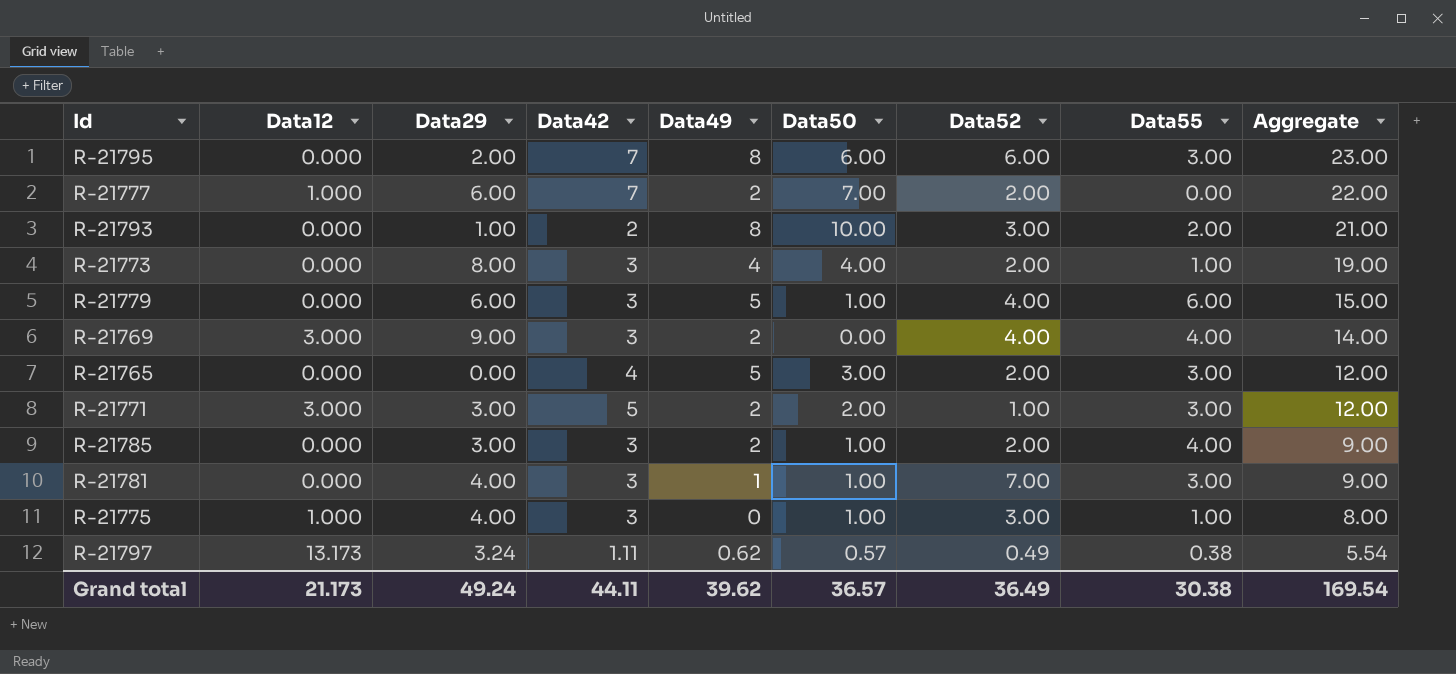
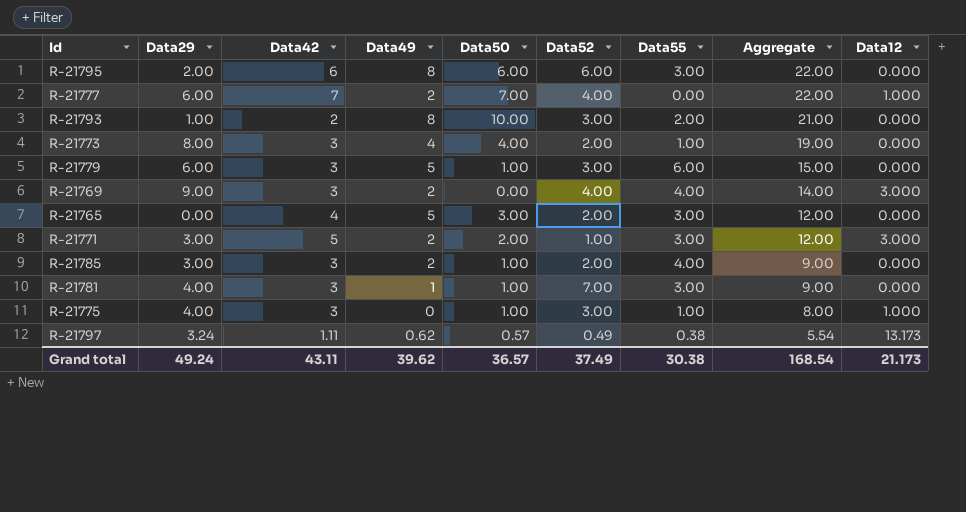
column Data12 | position: 2 -> 9
R-21795 | Data42: 7 -> 6
R-21795 | Aggregate: 23.00 -> 22.00
R-21777 | Data52: 2.00 -> 4.00
R-21779 | Data52: 4.00 -> 3.00
Grand total | Data42: 44.11 -> 43.11
Grand total | Data52: 36.49 -> 37.49
Grand total | Aggregate: 169.54 -> 168.54

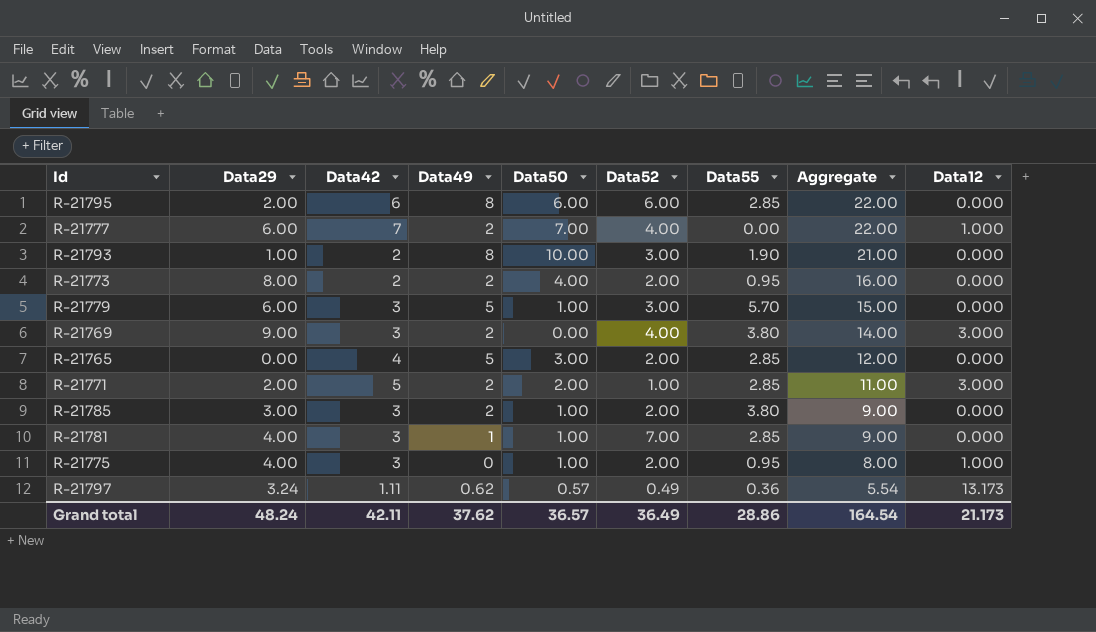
R-21795 | Data55: 3.00 -> 2.85
R-21793 | Data55: 2.00 -> 1.90
R-21773 | Data42: 3 -> 2
R-21773 | Data49: 4 -> 2
R-21773 | Data55: 1.00 -> 0.95
R-21773 | Aggregate: 19.00 -> 16.00
R-21779 | Data55: 6.00 -> 5.70
R-21769 | Data55: 4.00 -> 3.80
R-21765 | Data55: 3.00 -> 2.85
R-21771 | Data29: 3.00 -> 2.00
R-21771 | Data55: 3.00 -> 2.85
R-21771 | Aggregate: 12.00 -> 11.00
R-21785 | Data55: 4.00 -> 3.80
R-21781 | Data55: 3.00 -> 2.85
R-21775 | Data52: 3.00 -> 2.00
R-21775 | Data55: 1.00 -> 0.95
R-21797 | Data55: 0.38 -> 0.36
Grand total | Data29: 49.24 -> 48.24
Grand total | Data42: 43.11 -> 42.11
Grand total | Data49: 39.62 -> 37.62
Grand total | Data52: 37.49 -> 36.49
Grand total | Data55: 30.38 -> 28.86
Grand total | Aggregate: 168.54 -> 164.54

